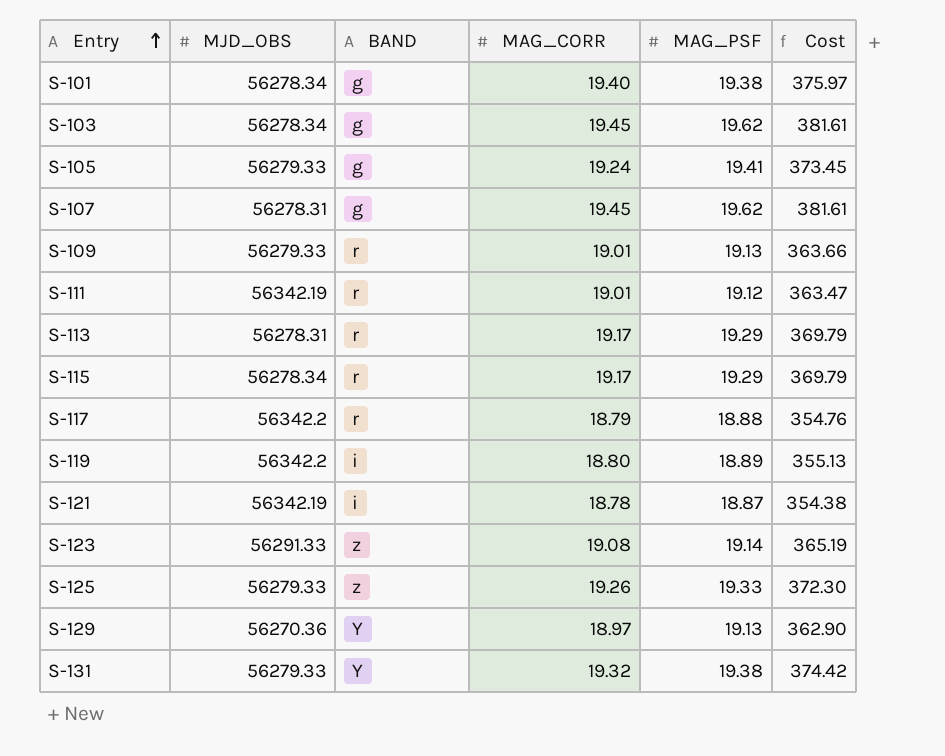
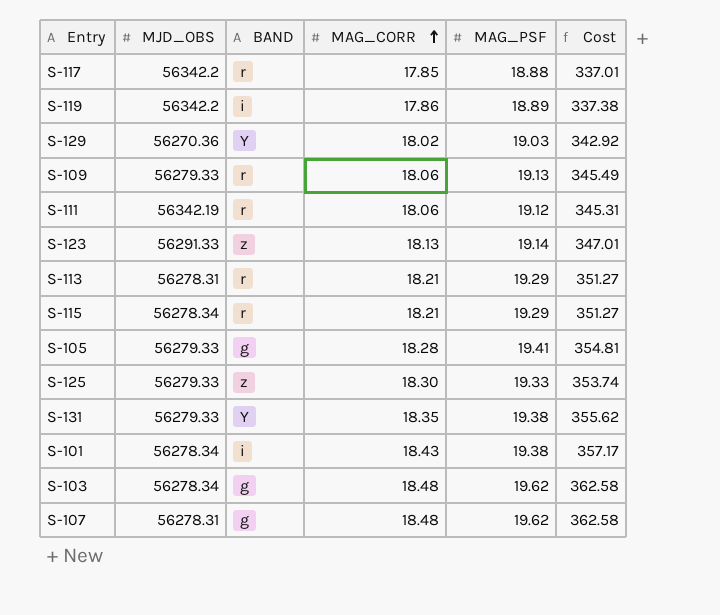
row order: Entry ascending -> MAG_CORR ascending
row S-121: 56342.19 | i | 18.78 | 18.87 | 354.38 -> none
S-117 | MAG_CORR: 18.79 -> 17.85
S-117 | Cost: 354.76 -> 337.01
S-119 | MAG_CORR: 18.80 -> 17.86
S-119 | Cost: 355.13 -> 337.38
S-129 | MAG_CORR: 18.97 -> 18.02
S-129 | MAG_PSF: 19.13 -> 19.03
S-129 | Cost: 362.90 -> 342.92
S-109 | MAG_CORR: 19.01 -> 18.06
S-109 | Cost: 363.66 -> 345.49
S-111 | MAG_CORR: 19.01 -> 18.06
S-111 | Cost: 363.47 -> 345.31
S-123 | MAG_CORR: 19.08 -> 18.13
S-123 | Cost: 365.19 -> 347.01
S-113 | MAG_CORR: 19.17 -> 18.21
S-113 | Cost: 369.79 -> 351.27
S-115 | MAG_CORR: 19.17 -> 18.21
S-115 | Cost: 369.79 -> 351.27
S-105 | MAG_CORR: 19.24 -> 18.28
S-105 | Cost: 373.45 -> 354.81
S-125 | MAG_CORR: 19.26 -> 18.30
S-125 | Cost: 372.30 -> 353.74
S-131 | MAG_CORR: 19.32 -> 18.35
S-131 | Cost: 374.42 -> 355.62
S-101 | BAND: g -> i
S-101 | MAG_CORR: 19.40 -> 18.43
S-101 | Cost: 375.97 -> 357.17
S-103 | MAG_CORR: 19.45 -> 18.48
S-103 | Cost: 381.61 -> 362.58
S-107 | MAG_CORR: 19.45 -> 18.48
S-107 | Cost: 381.61 -> 362.58

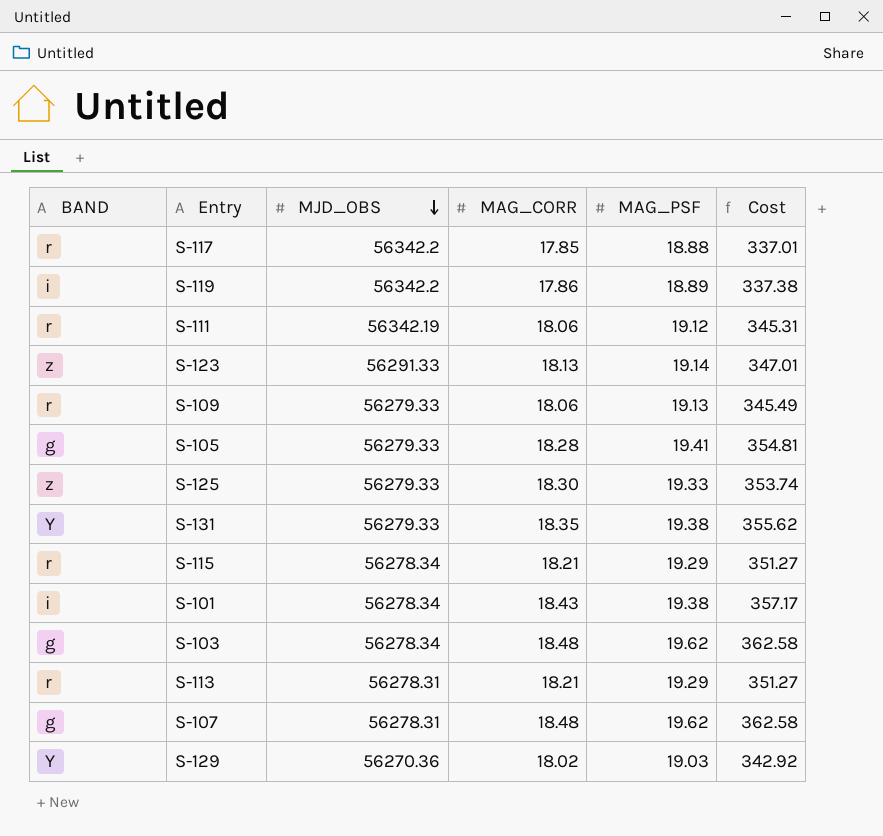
row order: MAG_CORR ascending -> MJD_OBS descending
column BAND | position: 3 -> 1

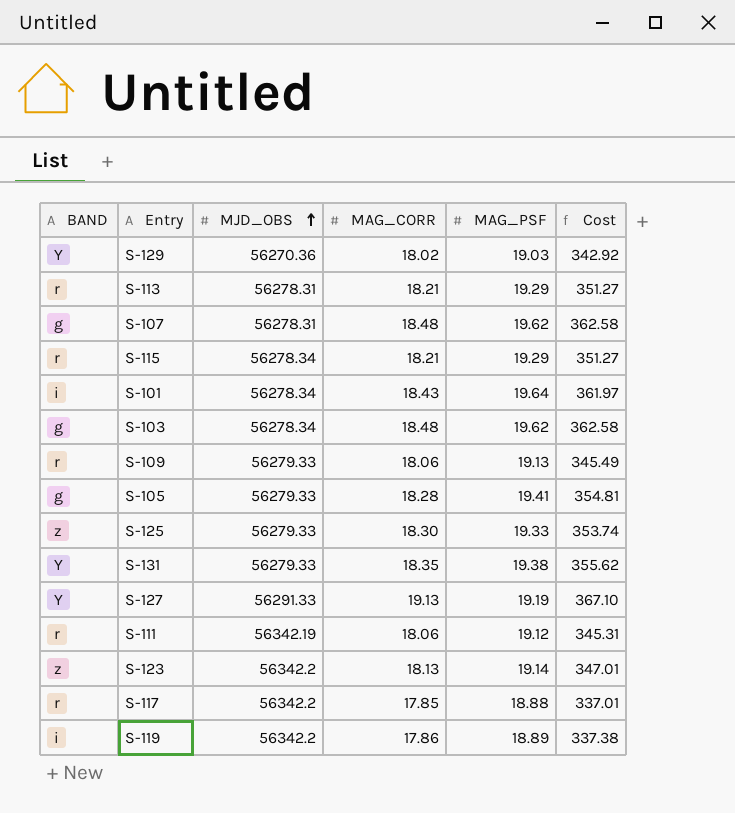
row order: MJD_OBS descending -> MJD_OBS ascending
S-101 | MAG_PSF: 19.38 -> 19.64
S-101 | Cost: 357.17 -> 361.97
row S-127: none -> Y | 56291.33 | 19.13 | 19.19 | 367.10
S-123 | MJD_OBS: 56291.33 -> 56342.2

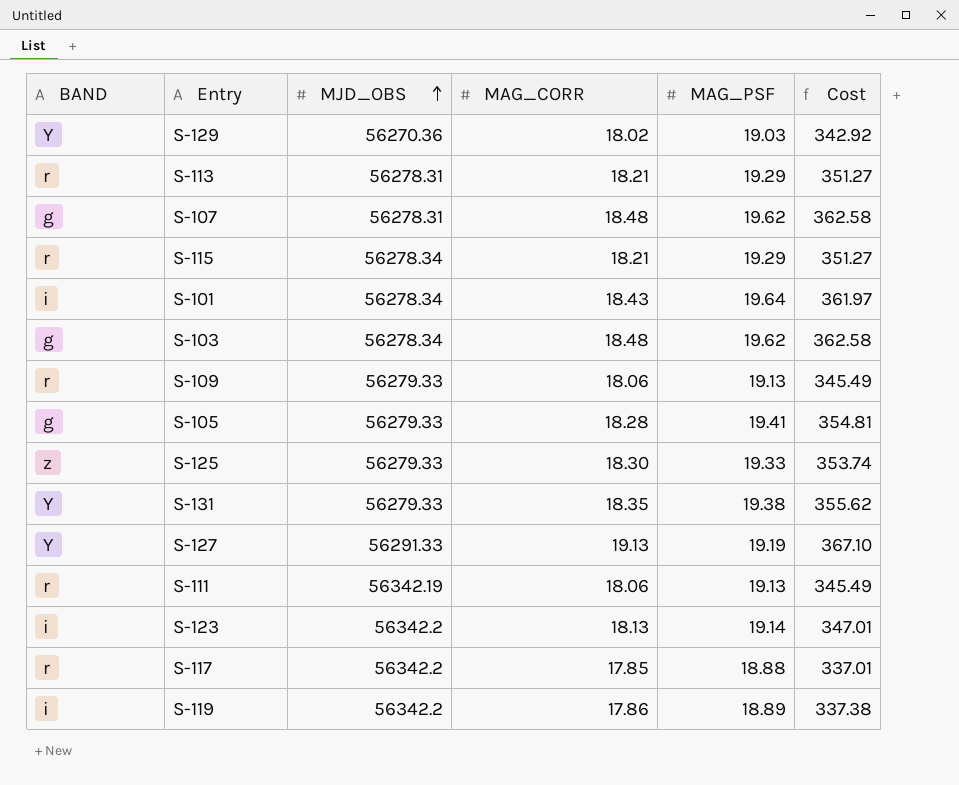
S-111 | MAG_PSF: 19.12 -> 19.13
S-111 | Cost: 345.31 -> 345.49
S-123 | BAND: z -> i

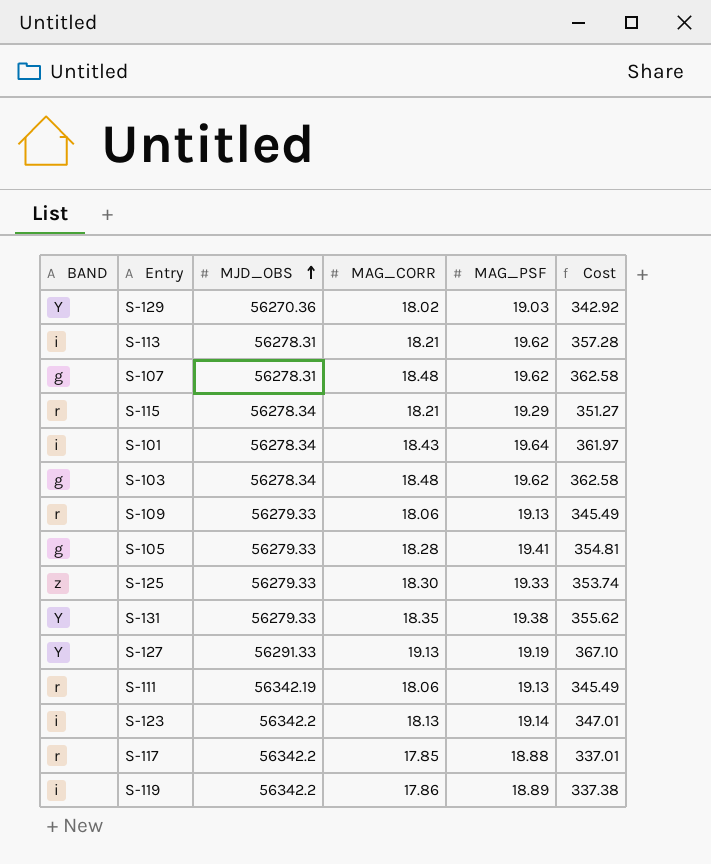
S-113 | BAND: r -> i
S-113 | MAG_PSF: 19.29 -> 19.62
S-113 | Cost: 351.27 -> 357.28

